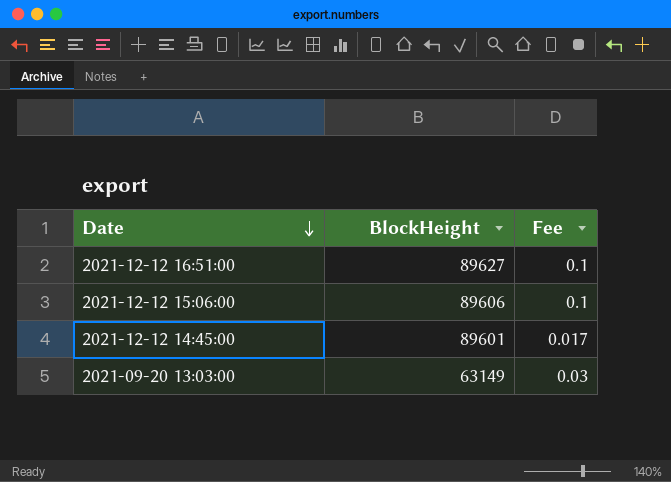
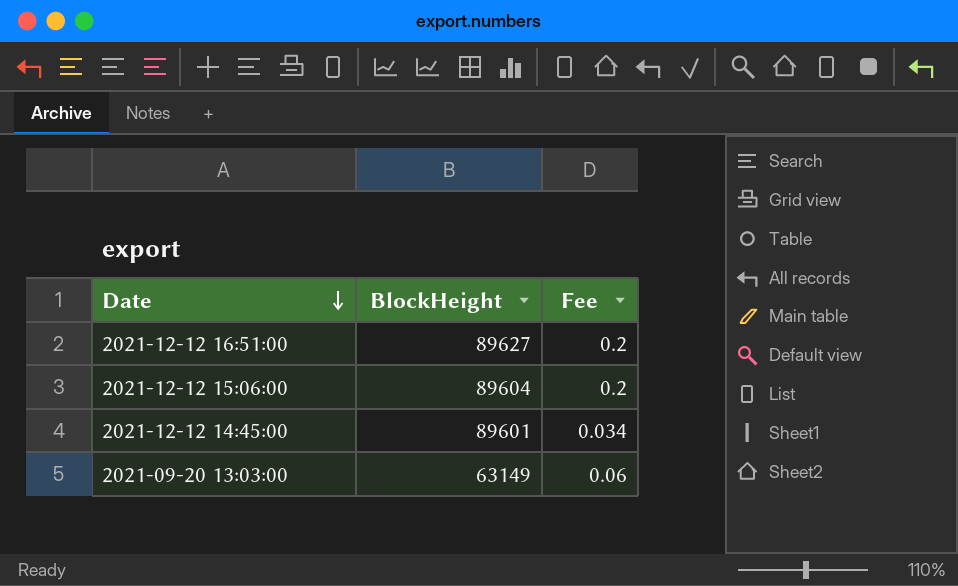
2021-12-12 16:51:00 | Fee: 0.1 -> 0.2
2021-12-12 15:06:00 | BlockHeight: 89606 -> 89604
2021-12-12 15:06:00 | Fee: 0.1 -> 0.2
2021-12-12 14:45:00 | Fee: 0.017 -> 0.034
2021-09-20 13:03:00 | Fee: 0.03 -> 0.06

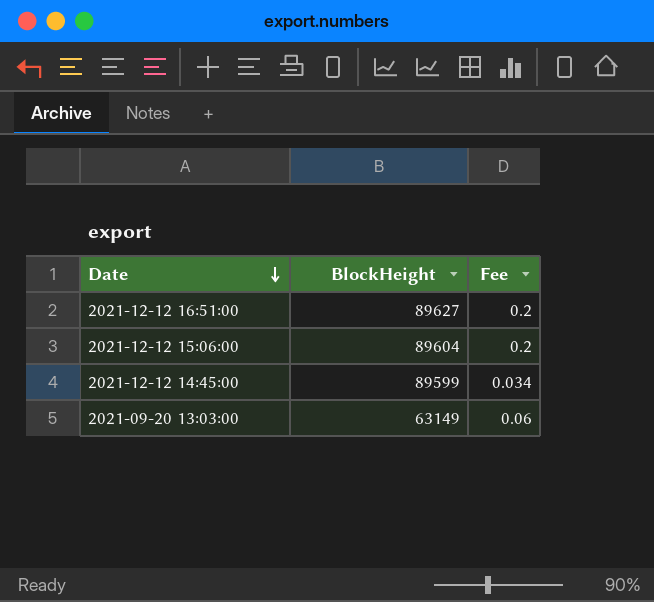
2021-12-12 14:45:00 | BlockHeight: 89601 -> 89599

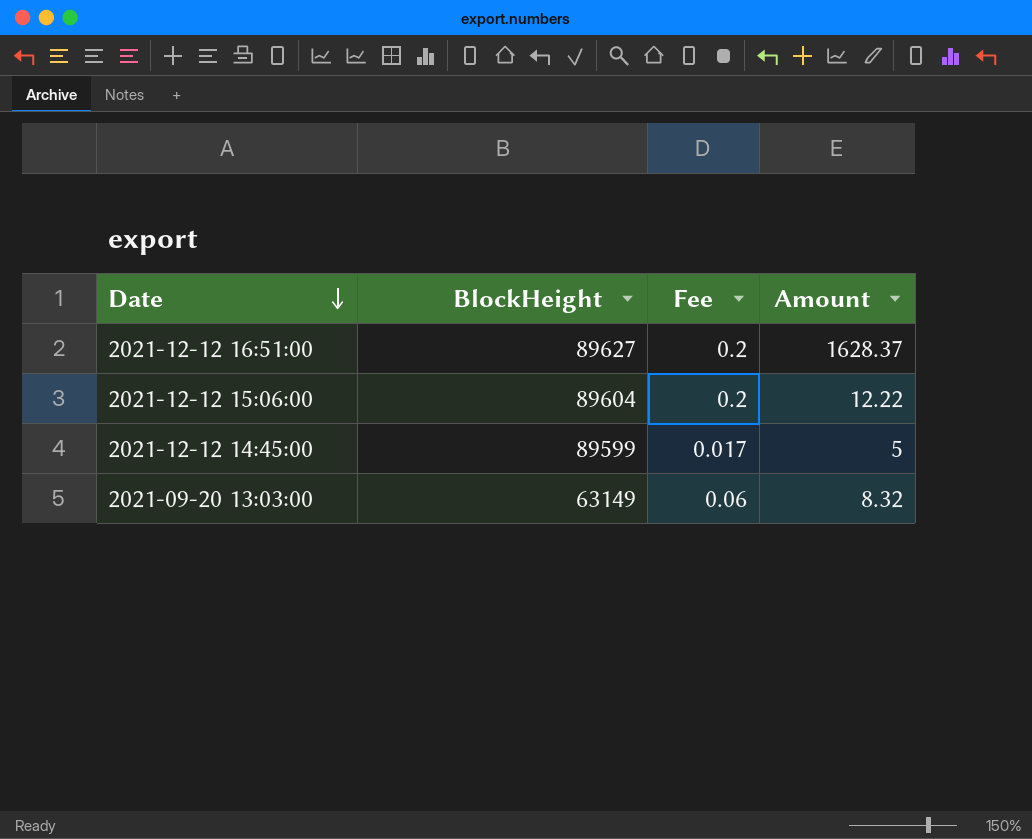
column Amount | position: none -> 4
2021-12-12 14:45:00 | Fee: 0.034 -> 0.017

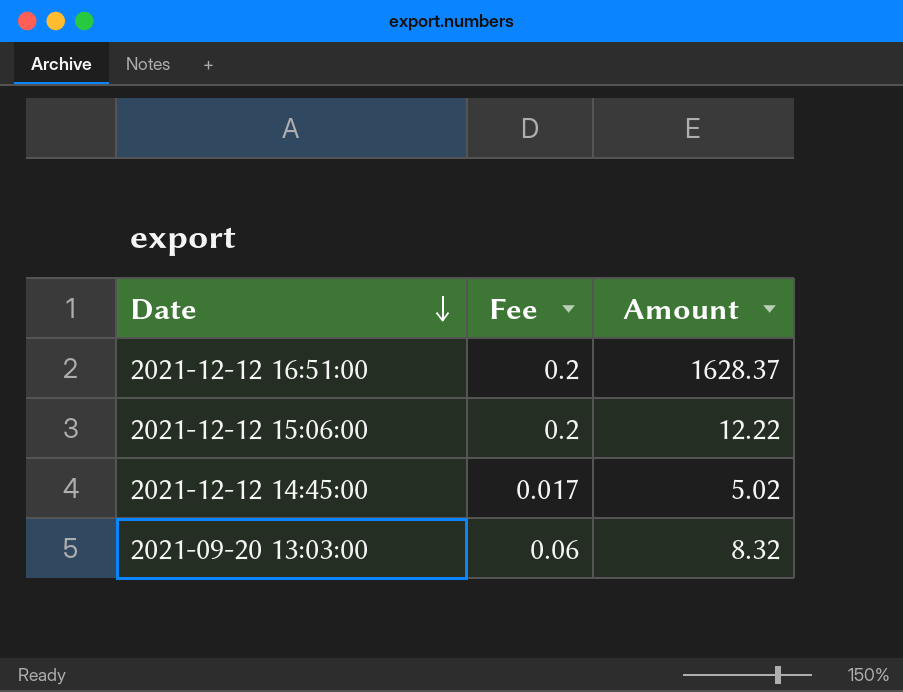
column BlockHeight | position: 2 -> none
2021-12-12 14:45:00 | Amount: 5 -> 5.02

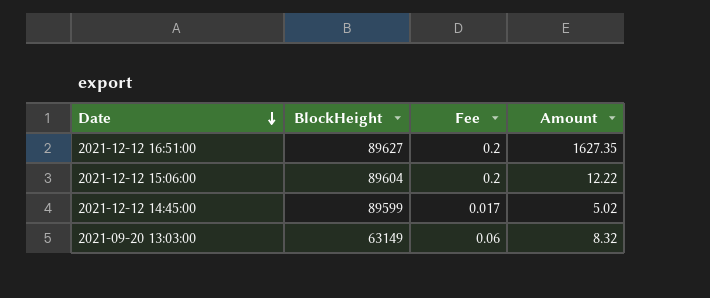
column BlockHeight | position: none -> 2
2021-12-12 16:51:00 | Amount: 1628.37 -> 1627.35

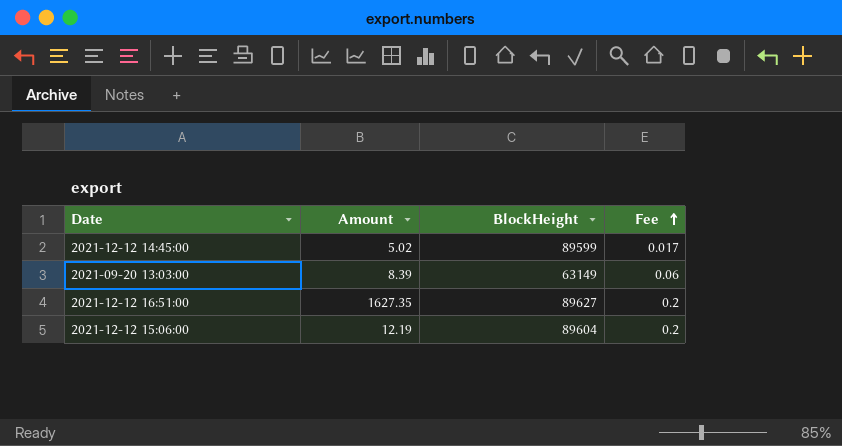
row order: Date descending -> Fee ascending
column Amount | position: 4 -> 2
2021-09-20 13:03:00 | Amount: 8.32 -> 8.39
2021-12-12 15:06:00 | Amount: 12.22 -> 12.19

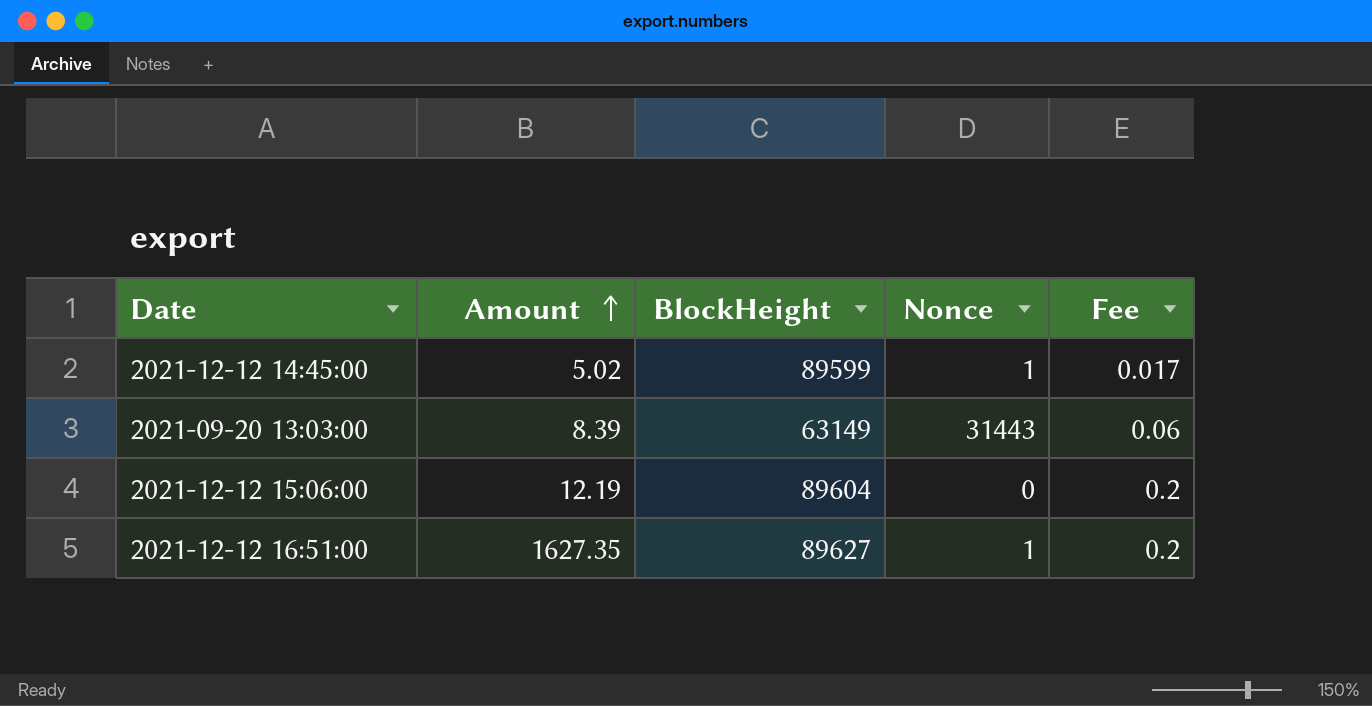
row order: Fee ascending -> Amount ascending
column Nonce | position: none -> 4

